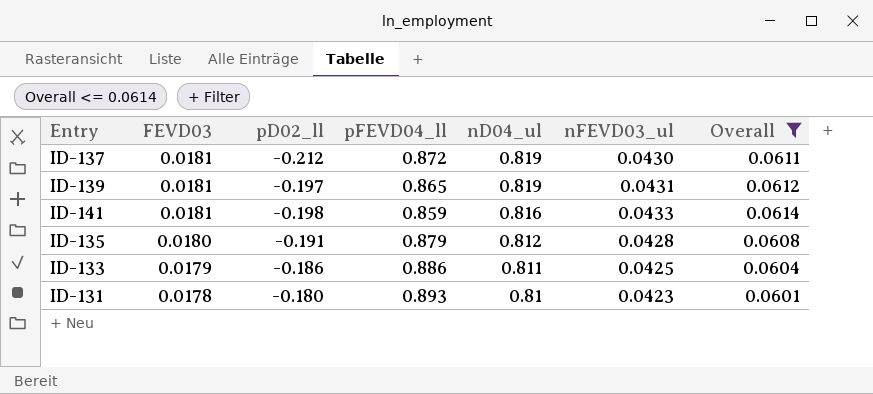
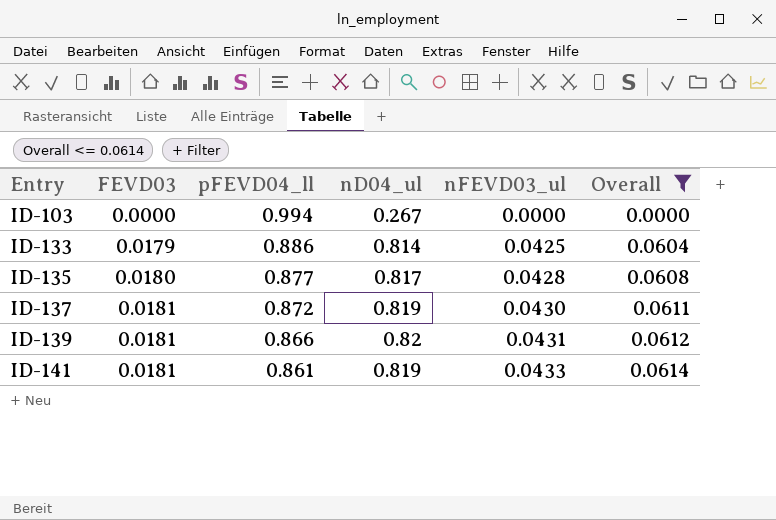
row order: FEVD03 descending -> Entry ascending
column pD02_ll | position: 3 -> none
row ID-131: 0.0178 | -0.180 | 0.893 | 0.81 | 0.0423 | 0.0601 -> none
row ID-103: none -> 0.0000 | 0.994 | 0.267 | 0.0000 | 0.0000
ID-133 | nD04_ul: 0.811 -> 0.814
ID-135 | pFEVD04_ll: 0.879 -> 0.877
ID-135 | nD04_ul: 0.812 -> 0.817
ID-139 | pFEVD04_ll: 0.865 -> 0.866
ID-139 | nD04_ul: 0.819 -> 0.82
ID-141 | pFEVD04_ll: 0.859 -> 0.861
ID-141 | nD04_ul: 0.816 -> 0.819

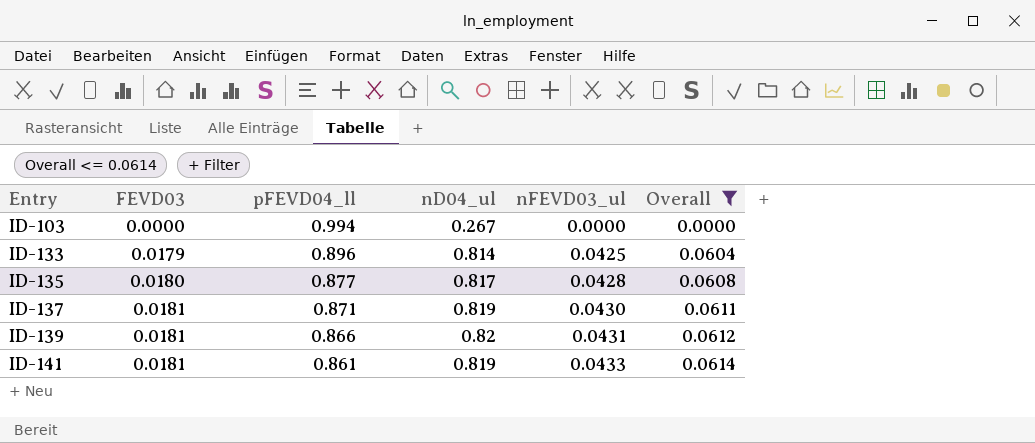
ID-133 | pFEVD04_ll: 0.886 -> 0.896
ID-137 | pFEVD04_ll: 0.872 -> 0.871

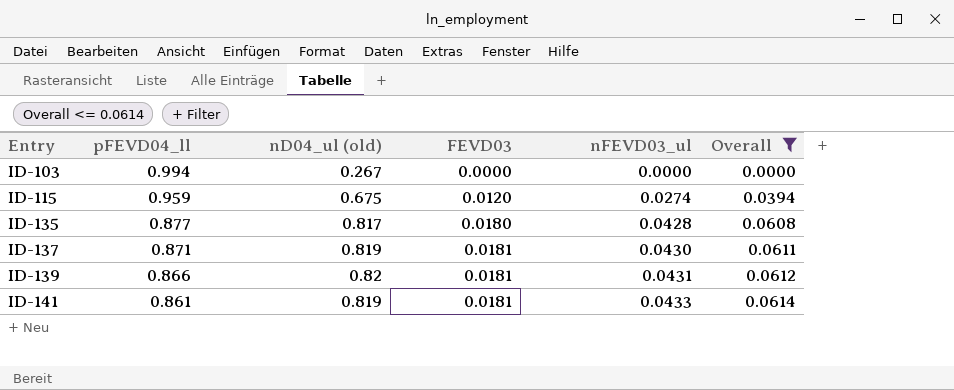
column name: nD04_ul -> nD04_ul (old)
column FEVD03 | position: 2 -> 4
row ID-133: 0.0179 | 0.896 | 0.814 | 0.0425 | 0.0604 -> none
row ID-115: none -> 0.959 | 0.675 | 0.0120 | 0.0274 | 0.0394

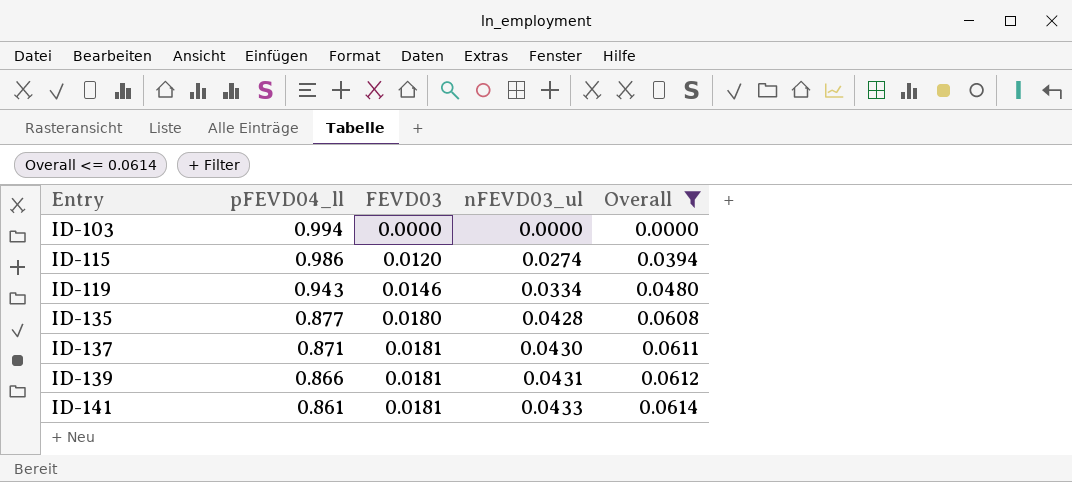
column nD04_ul (old) | position: 3 -> none
ID-115 | pFEVD04_ll: 0.959 -> 0.986
row ID-119: none -> 0.943 | 0.0146 | 0.0334 | 0.0480

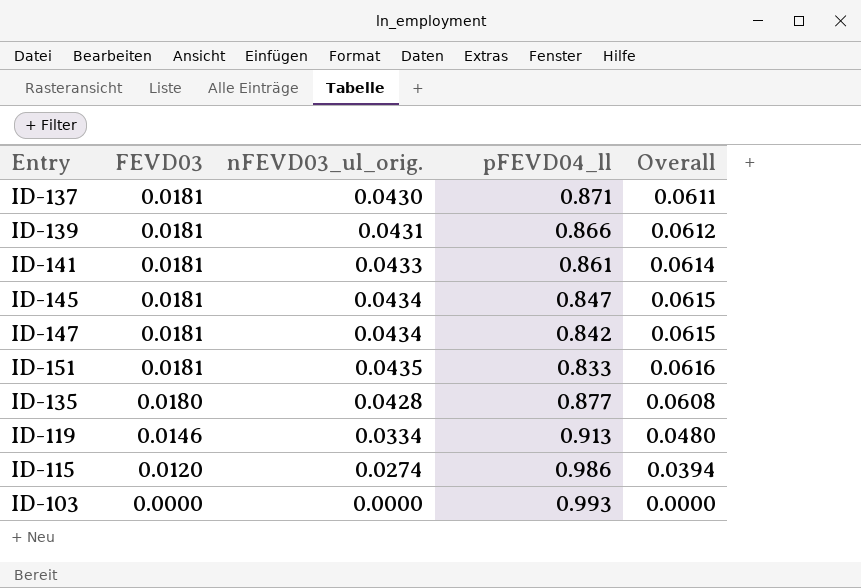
filter: Overall <= 0.0614 -> none
row order: Entry ascending -> FEVD03 descending
column name: nFEVD03_ul -> nFEVD03_ul_orig.
column pFEVD04_ll | position: 2 -> 4
ID-119 | pFEVD04_ll: 0.943 -> 0.913
ID-103 | pFEVD04_ll: 0.994 -> 0.993

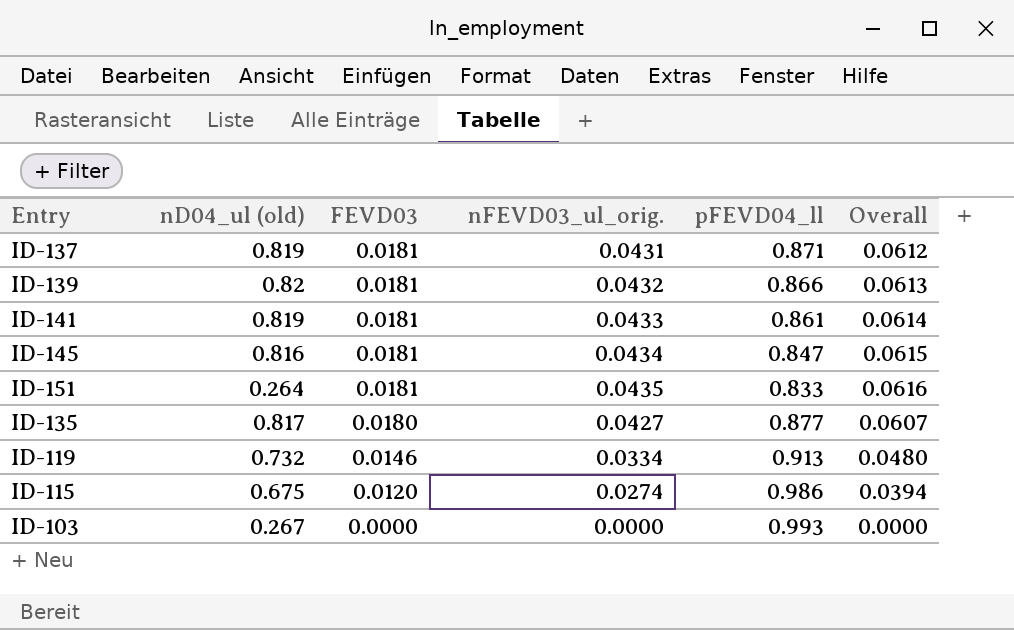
column nD04_ul (old) | position: none -> 2
row ID-147: 0.0181 | 0.0434 | 0.842 | 0.0615 -> none
ID-137 | nFEVD03_ul_orig.: 0.0430 -> 0.0431
ID-137 | Overall: 0.0611 -> 0.0612
ID-139 | nFEVD03_ul_orig.: 0.0431 -> 0.0432
ID-139 | Overall: 0.0612 -> 0.0613
ID-135 | nFEVD03_ul_orig.: 0.0428 -> 0.0427
ID-135 | Overall: 0.0608 -> 0.0607

